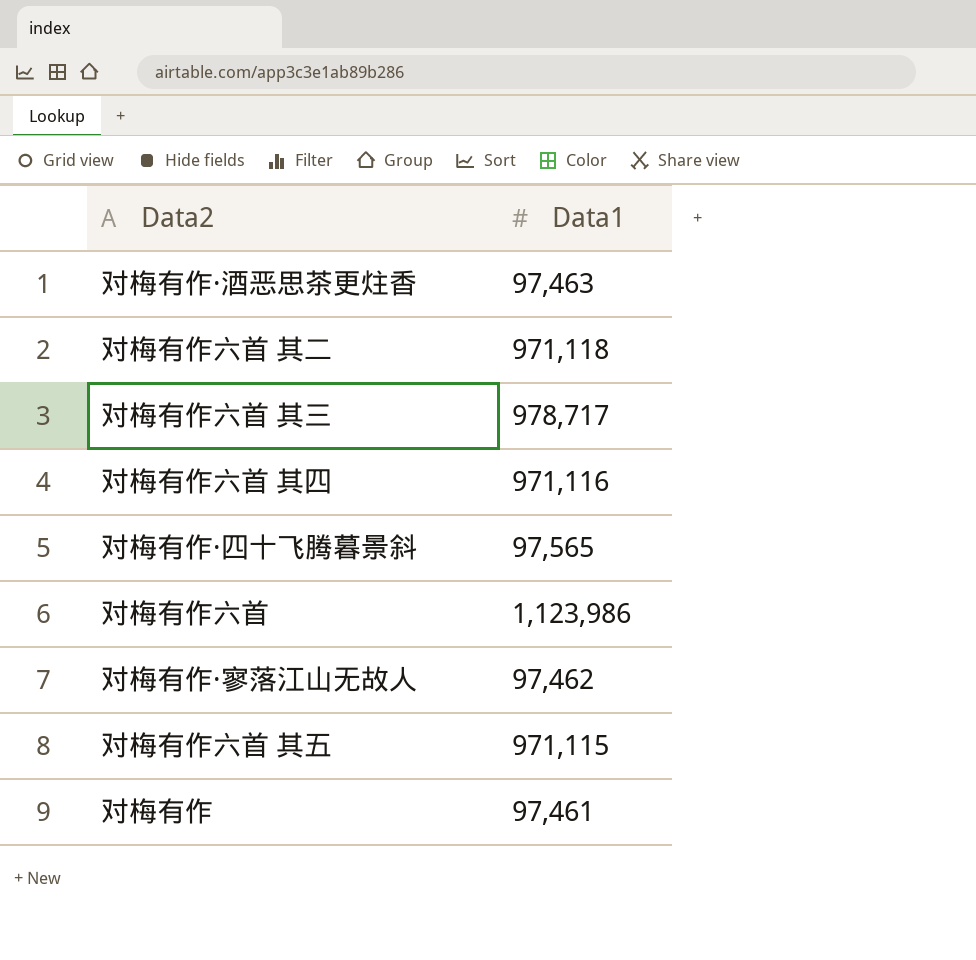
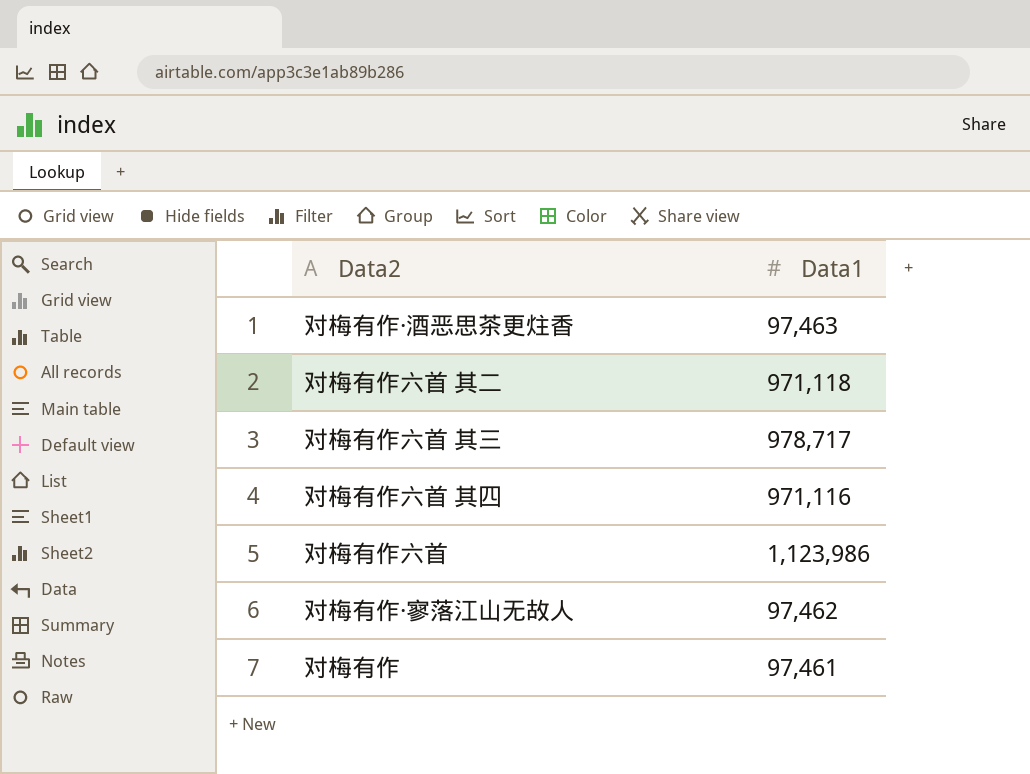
row 对梅有作·四十飞腾暮景斜: 97,565 -> none
row 对梅有作六首 其五: 971,115 -> none

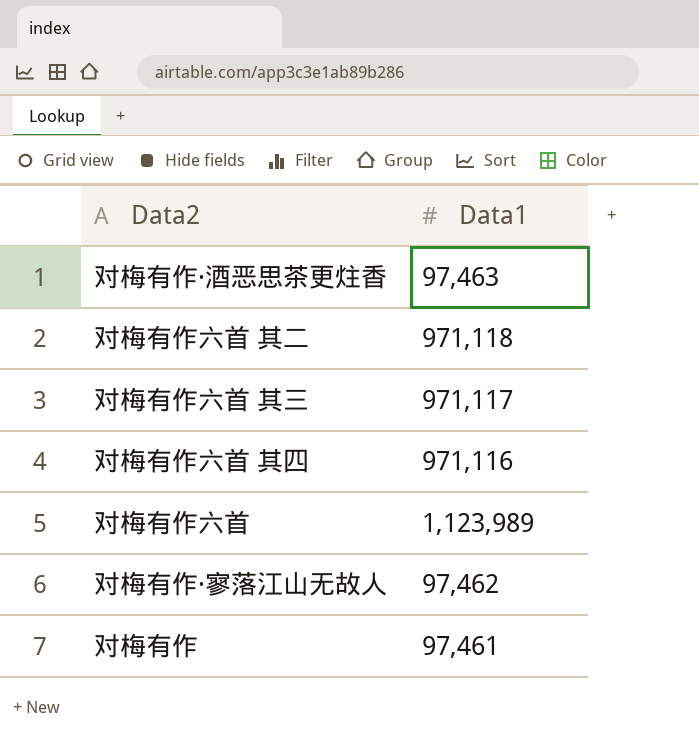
对梅有作六首 其三 | Data1: 978,717 -> 971,117
对梅有作六首 | Data1: 1,123,986 -> 1,123,989

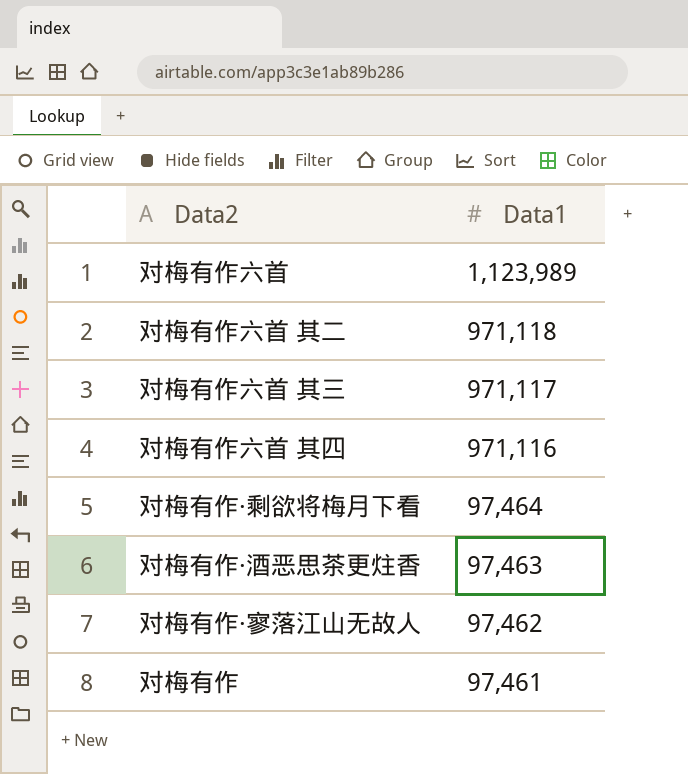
row order: none -> Data1 descending
row 对梅有作·剩欲将梅月下看: none -> 97,464

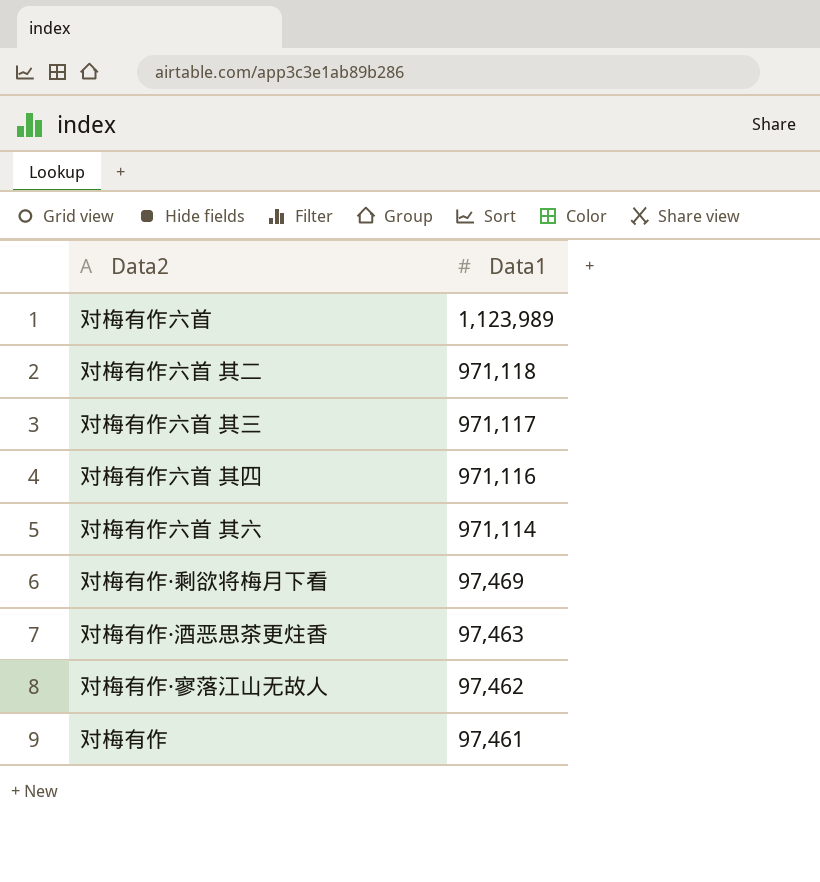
row 对梅有作六首 其六: none -> 971,114
对梅有作·剩欲将梅月下看 | Data1: 97,464 -> 97,469

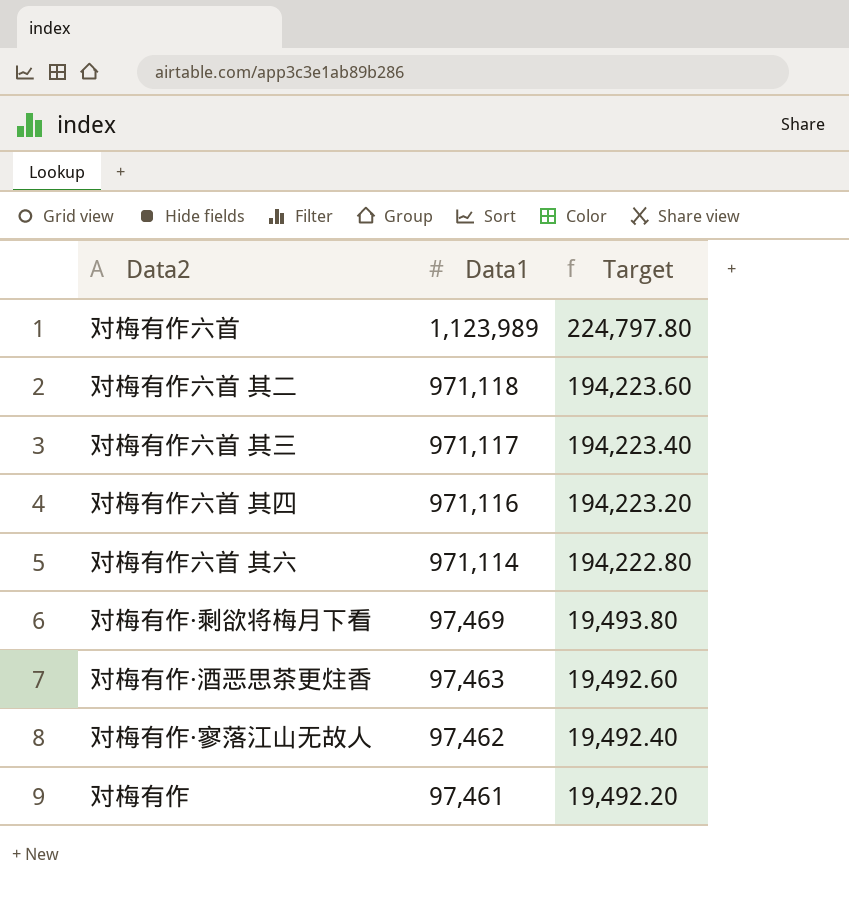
column Target | formula: none -> [Data1] * 0.2

